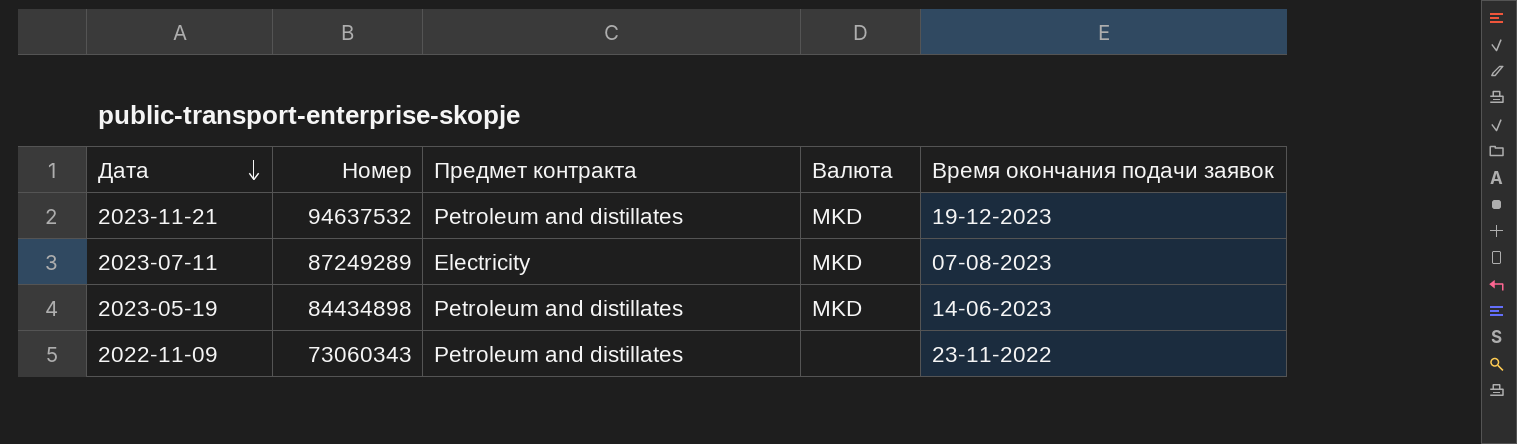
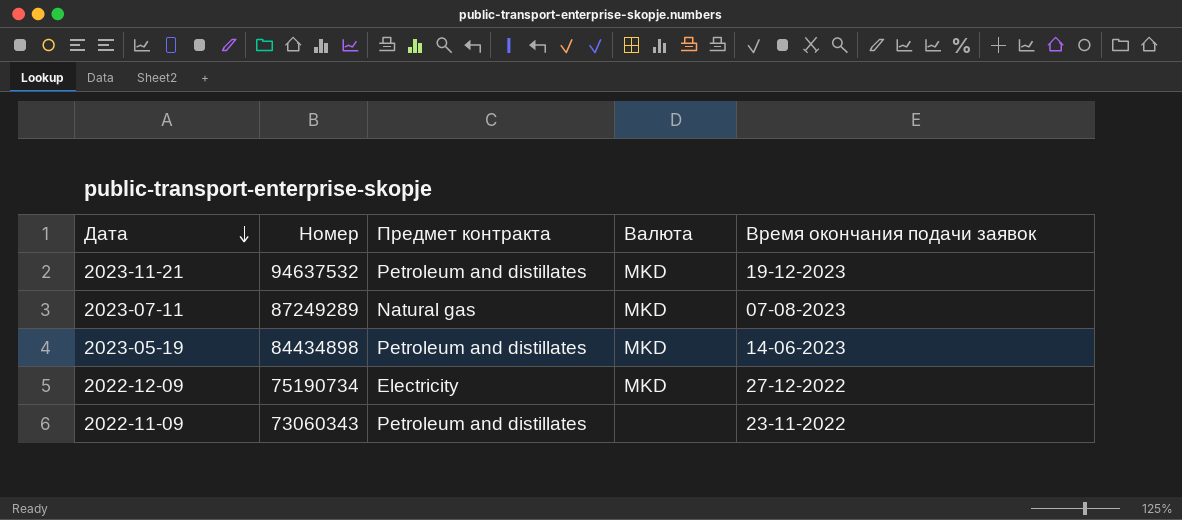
2023-07-11 | Предмет контракта: Electricity -> Natural gas
row 2022-12-09: none -> 75190734 | Electricity | MKD | 27-12-2022

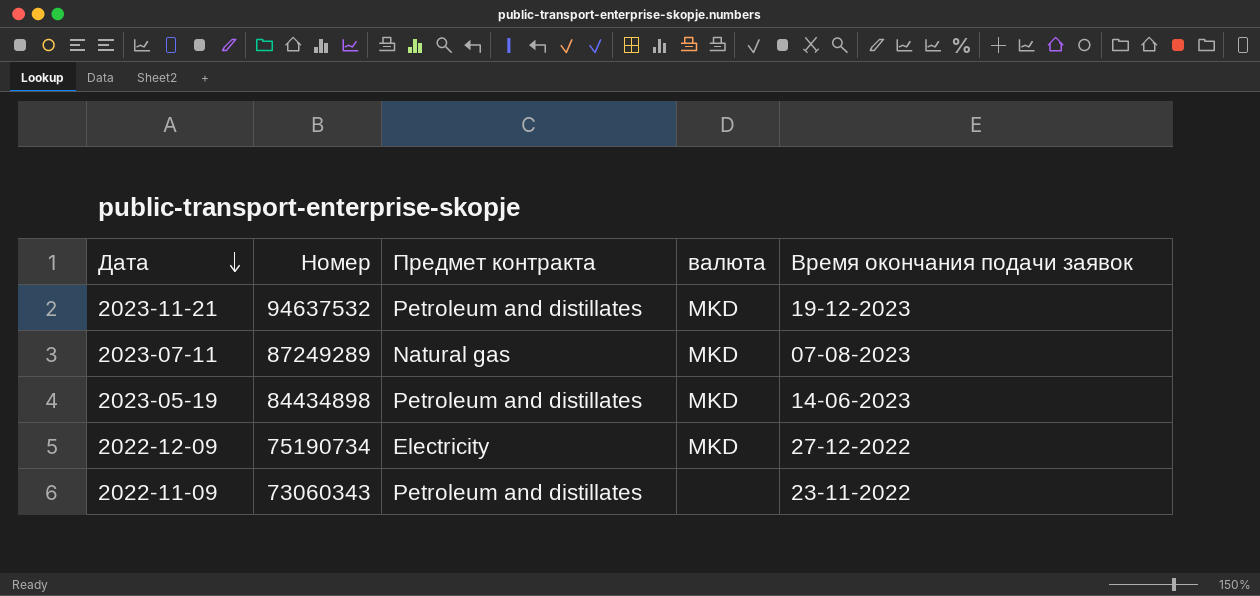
column name: Валюта -> валюта

